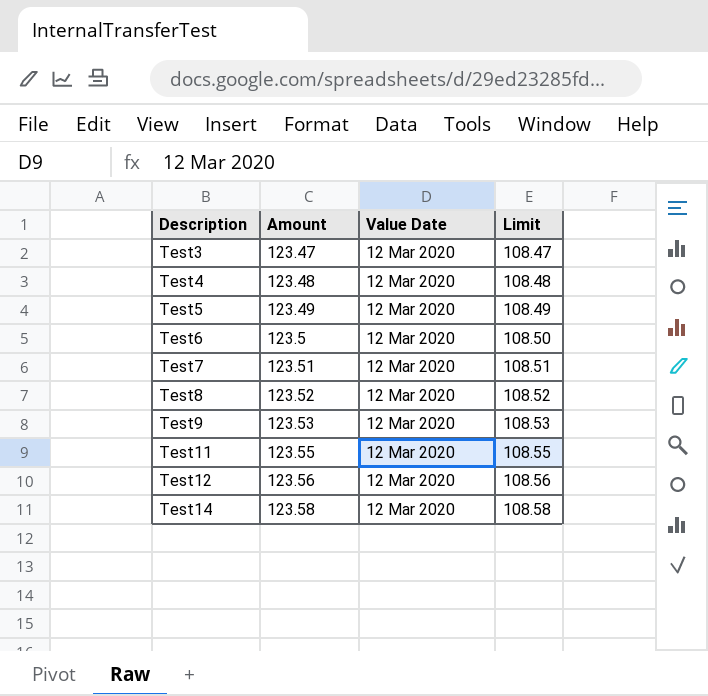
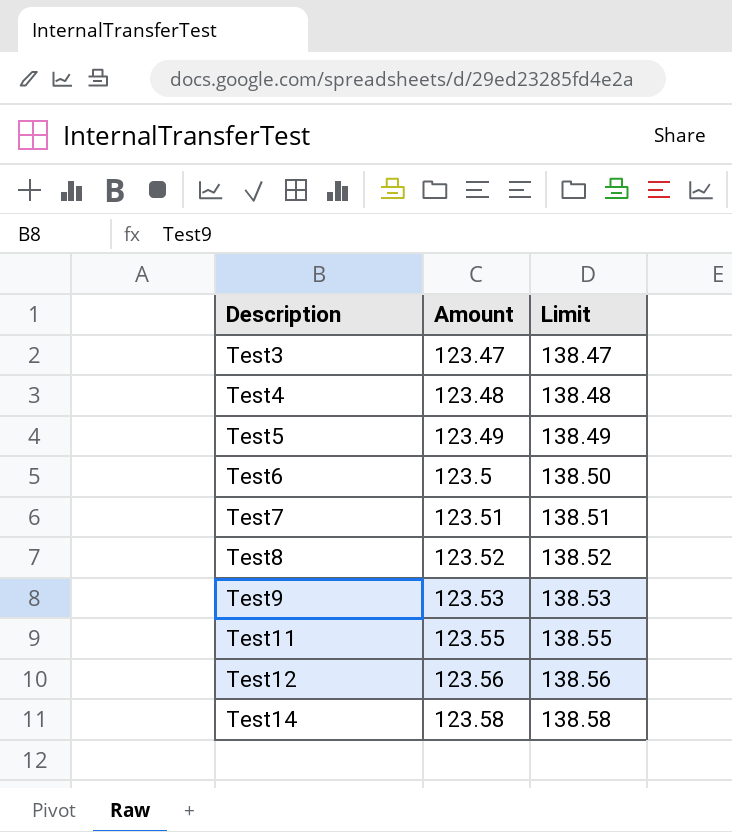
column Value Date | position: 3 -> none
column Limit | formula: [Amount] - 15 -> [Amount] + 15

